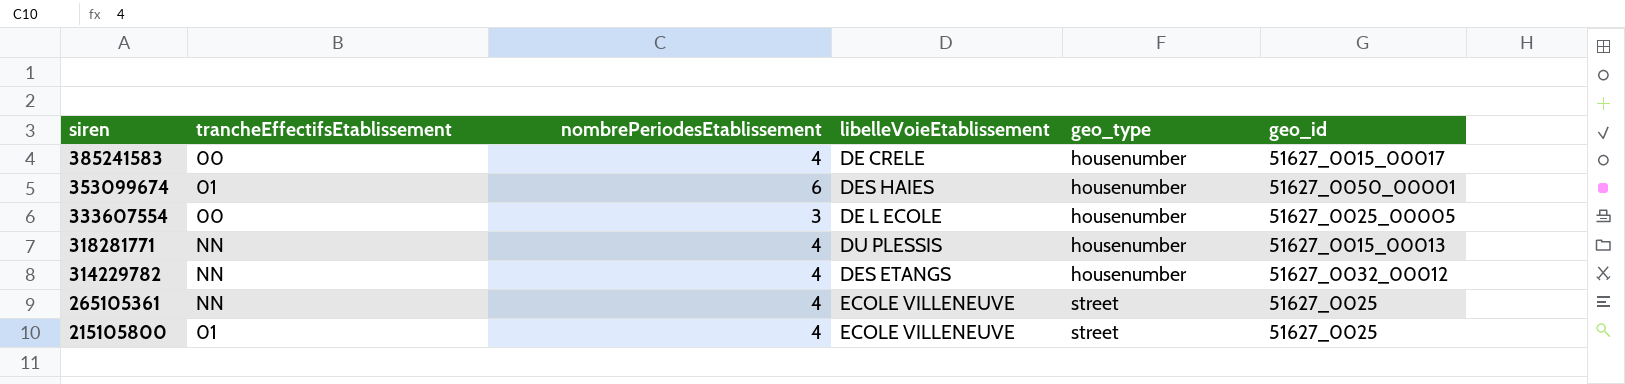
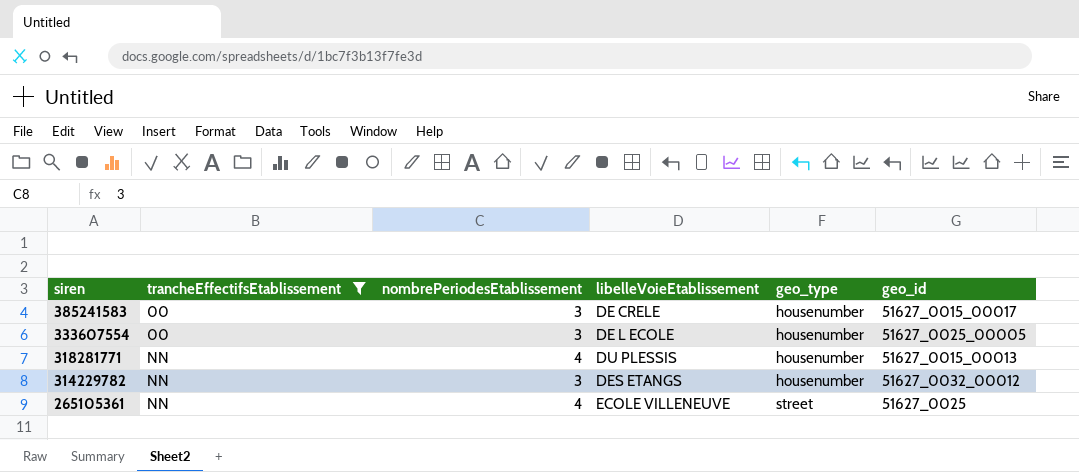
filter: none -> trancheEffectifsEtablissement != 01
385241583 | nombrePeriodesEtablissement: 4 -> 3
314229782 | nombrePeriodesEtablissement: 4 -> 3

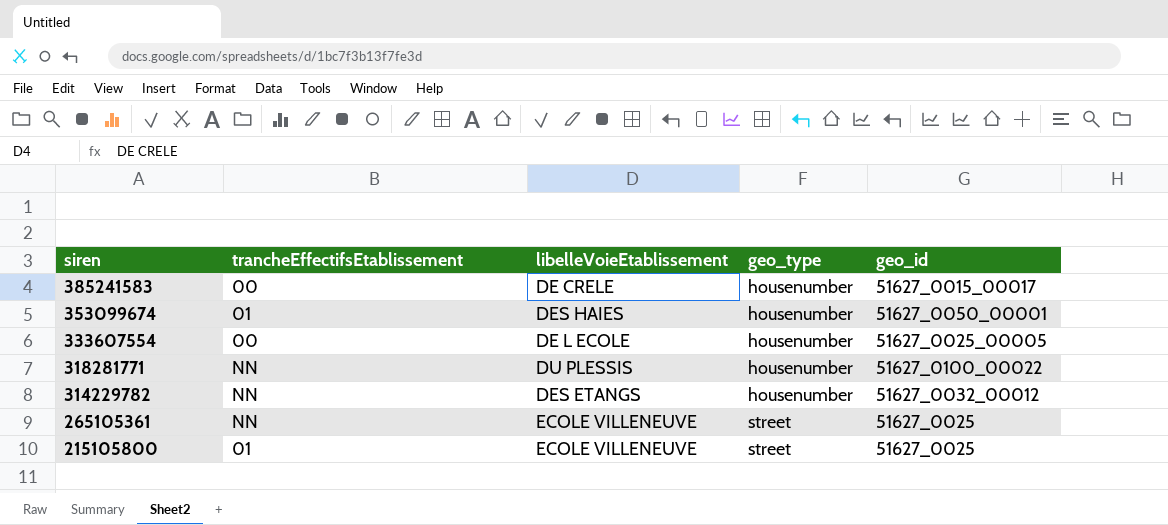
filter: trancheEffectifsEtablissement != 01 -> none
column nombrePeriodesEtablissement | position: 3 -> none
318281771 | geo_id: 51627_0015_00013 -> 51627_0100_00022

